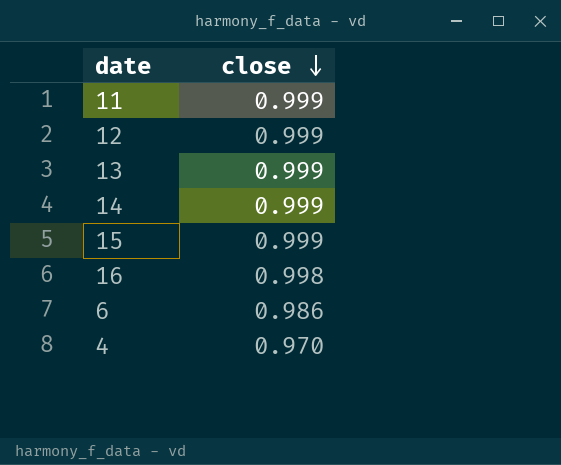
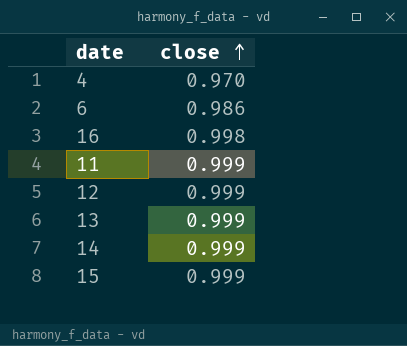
row order: close descending -> close ascending

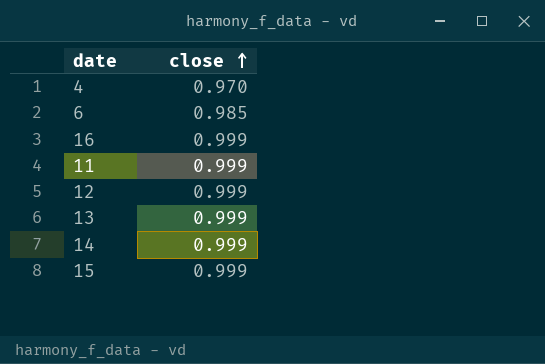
6 | close: 0.986 -> 0.985
16 | close: 0.998 -> 0.999

